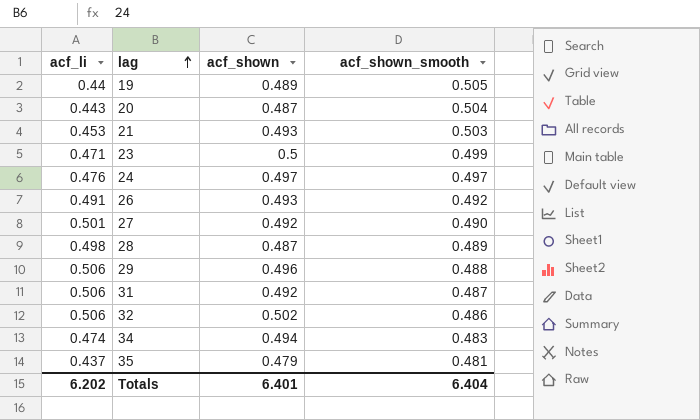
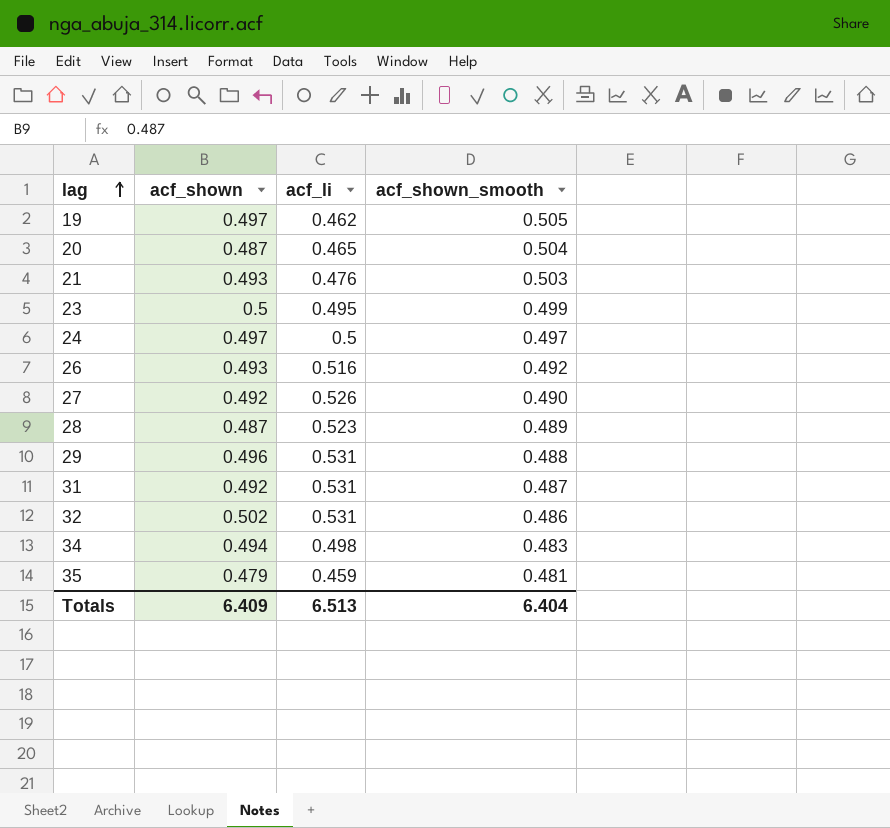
column acf_li | position: 1 -> 3
19 | acf_shown: 0.489 -> 0.497
19 | acf_li: 0.44 -> 0.462
20 | acf_li: 0.443 -> 0.465
21 | acf_li: 0.453 -> 0.476
23 | acf_li: 0.471 -> 0.495
24 | acf_li: 0.476 -> 0.5
26 | acf_li: 0.491 -> 0.516
27 | acf_li: 0.501 -> 0.526
28 | acf_li: 0.498 -> 0.523
29 | acf_li: 0.506 -> 0.531
31 | acf_li: 0.506 -> 0.531
32 | acf_li: 0.506 -> 0.531
34 | acf_li: 0.474 -> 0.498
35 | acf_li: 0.437 -> 0.459
Totals | acf_shown: 6.401 -> 6.409
Totals | acf_li: 6.202 -> 6.513

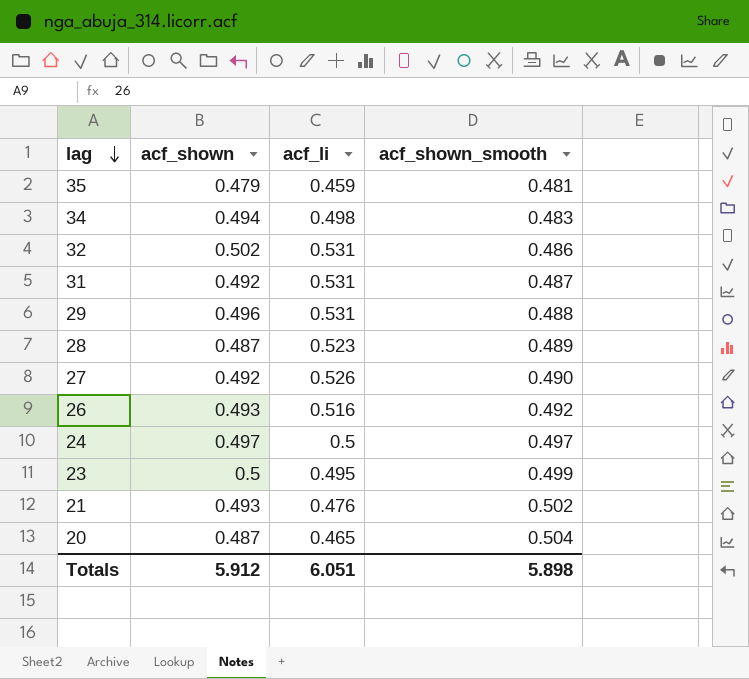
row order: lag ascending -> lag descending
row 19: 0.497 | 0.462 | 0.505 -> none
21 | acf_shown_smooth: 0.503 -> 0.502
Totals | acf_shown: 6.409 -> 5.912
Totals | acf_li: 6.513 -> 6.051
Totals | acf_shown_smooth: 6.404 -> 5.898

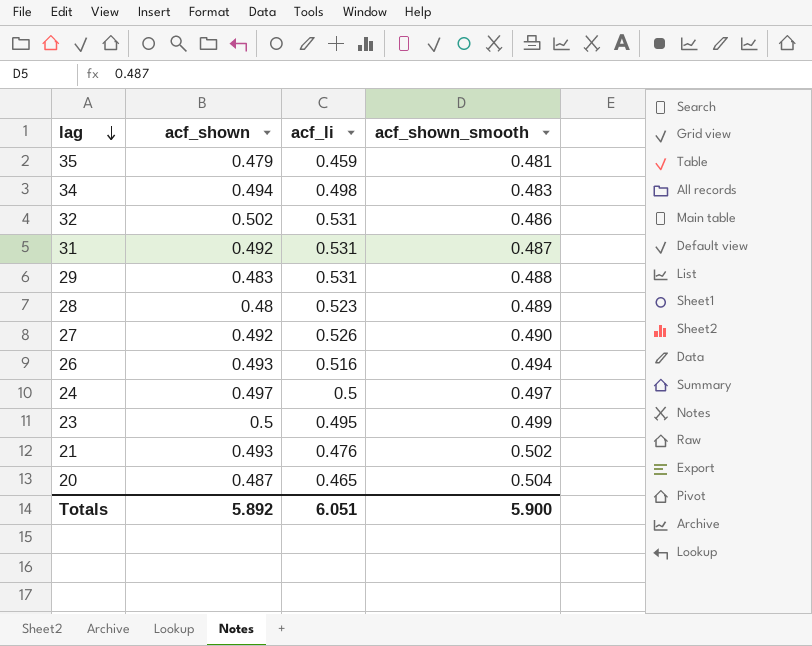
29 | acf_shown: 0.496 -> 0.483
28 | acf_shown: 0.487 -> 0.48
26 | acf_shown_smooth: 0.492 -> 0.494
Totals | acf_shown: 5.912 -> 5.892
Totals | acf_shown_smooth: 5.898 -> 5.900

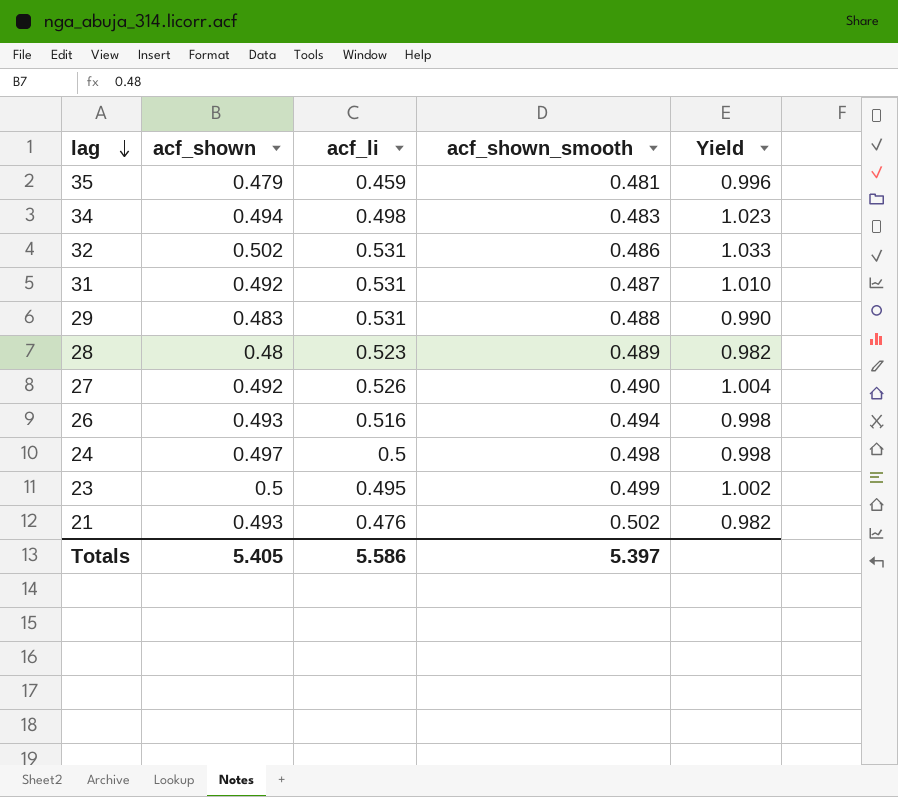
column Yield | formula: none -> [acf_shown] / [acf_shown_smooth]
row 20: 0.487 | 0.465 | 0.504 -> none
24 | acf_shown_smooth: 0.497 -> 0.498
Totals | acf_shown: 5.892 -> 5.405
Totals | acf_li: 6.051 -> 5.586
Totals | acf_shown_smooth: 5.900 -> 5.397

